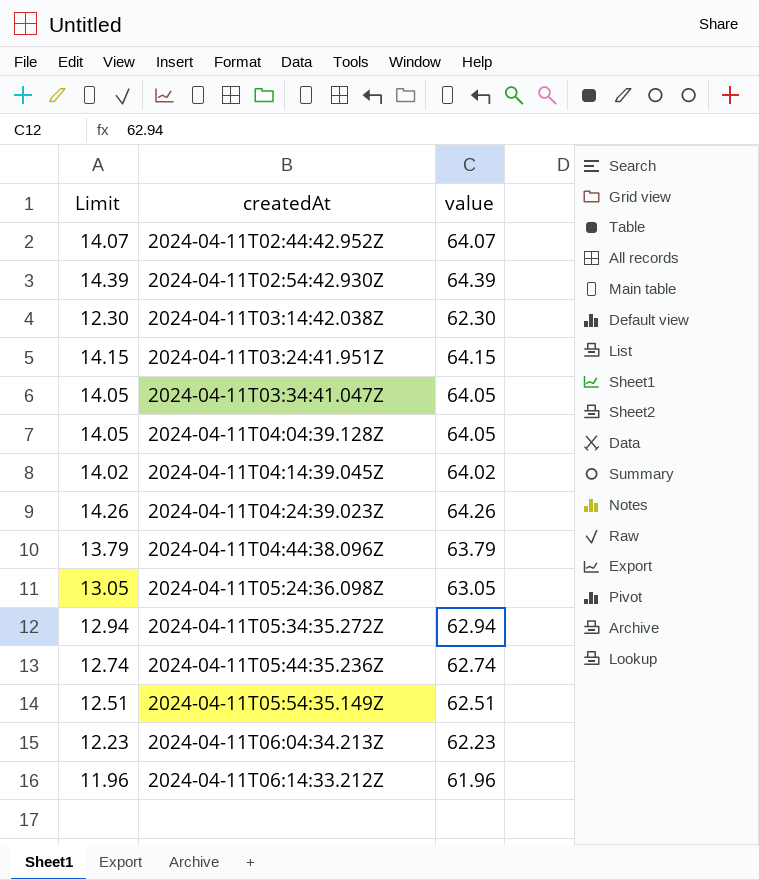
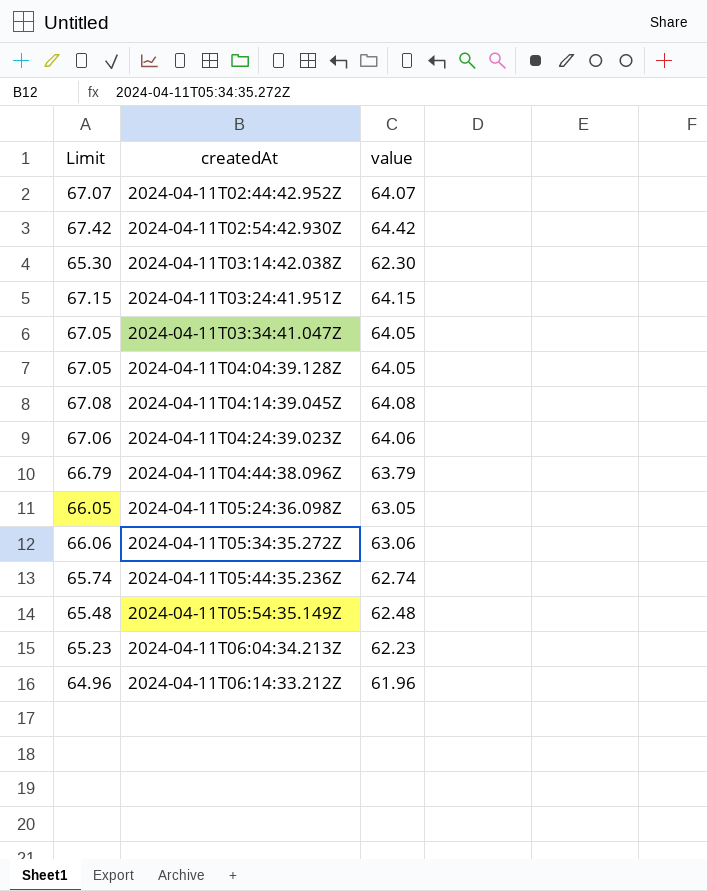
column Limit | formula: [value] - 50 -> [value] + 3
2024-04-11T02:54:42.930Z | value: 64.39 -> 64.42
2024-04-11T04:14:39.045Z | value: 64.02 -> 64.08
2024-04-11T04:24:39.023Z | value: 64.26 -> 64.06
2024-04-11T05:34:35.272Z | value: 62.94 -> 63.06
2024-04-11T05:54:35.149Z | value: 62.51 -> 62.48

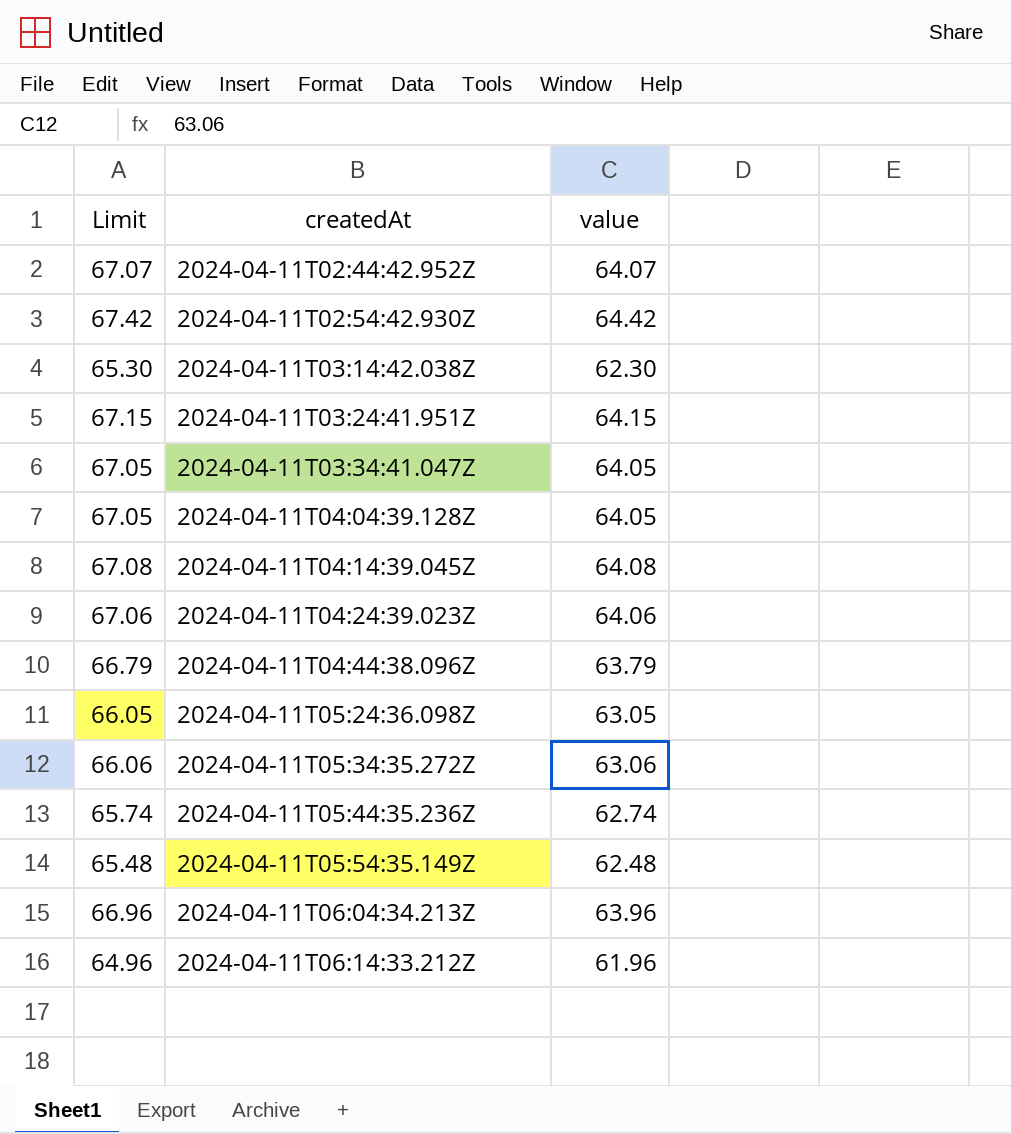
2024-04-11T06:04:34.213Z | Limit: 65.23 -> 66.96
2024-04-11T06:04:34.213Z | value: 62.23 -> 63.96

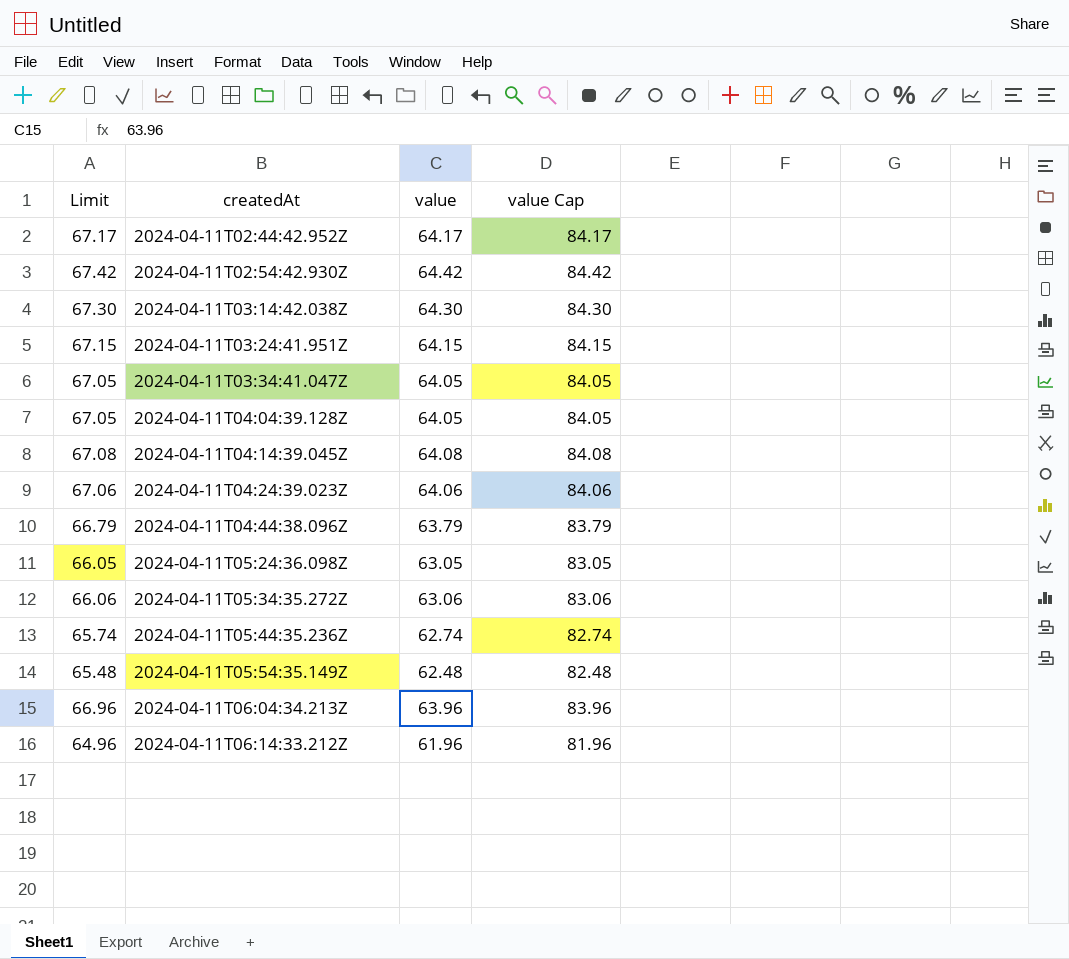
column value Cap | formula: none -> [value] + 20
2024-04-11T02:44:42.952Z | Limit: 67.07 -> 67.17
2024-04-11T02:44:42.952Z | value: 64.07 -> 64.17
2024-04-11T03:14:42.038Z | Limit: 65.30 -> 67.30
2024-04-11T03:14:42.038Z | value: 62.30 -> 64.30

